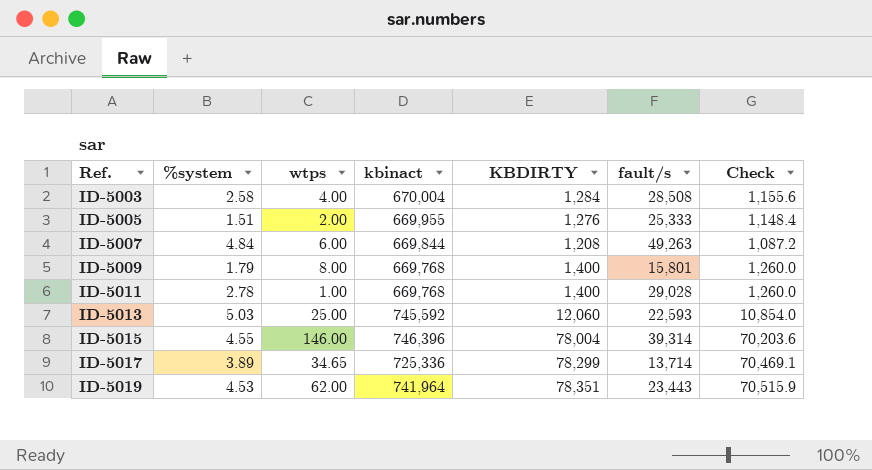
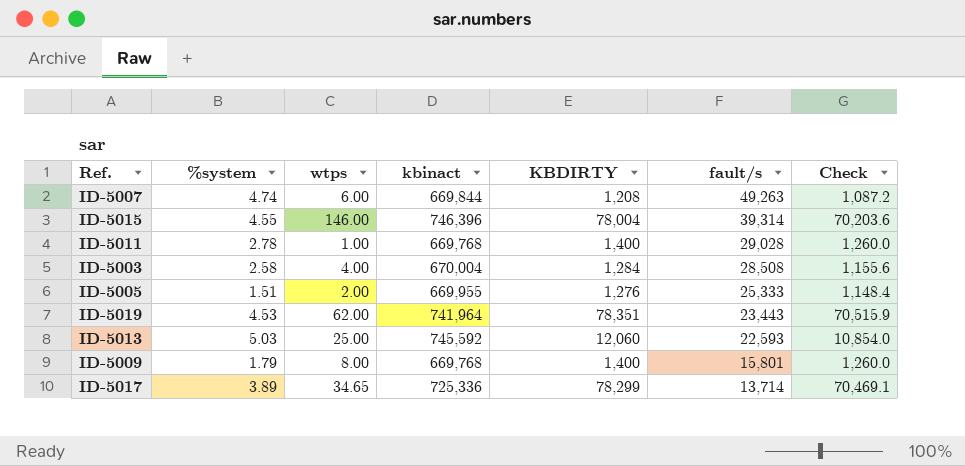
row order: Ref. ascending -> fault/s descending
ID-5007 | %system: 4.84 -> 4.74

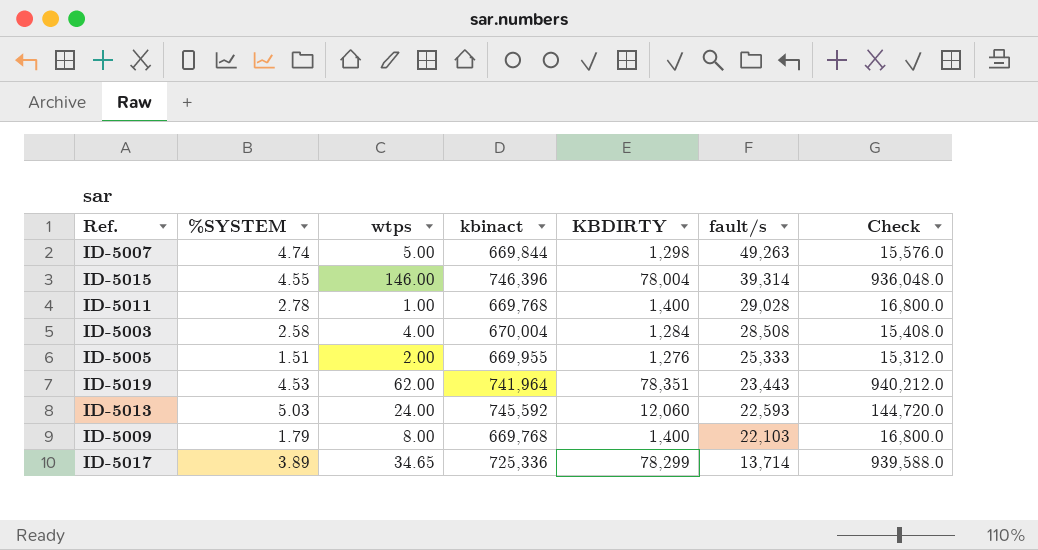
column name: %system -> %SYSTEM
column Check | formula: [KBDIRTY] * 0.9 -> [KBDIRTY] * 12
ID-5007 | wtps: 6.00 -> 5.00
ID-5007 | KBDIRTY: 1,208 -> 1,298
ID-5013 | wtps: 25.00 -> 24.00
ID-5009 | fault/s: 15,801 -> 22,103

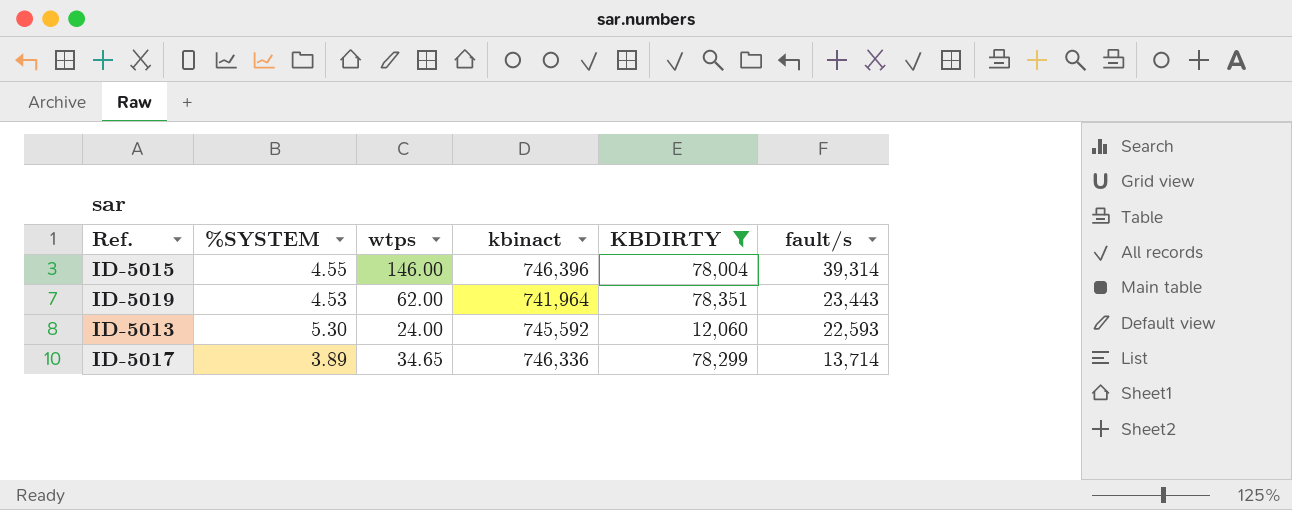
filter: none -> KBDIRTY >= 12,060
column Check | formula: [KBDIRTY] * 12 -> none
ID-5013 | %SYSTEM: 5.03 -> 5.30
ID-5017 | kbinact: 725,336 -> 746,336

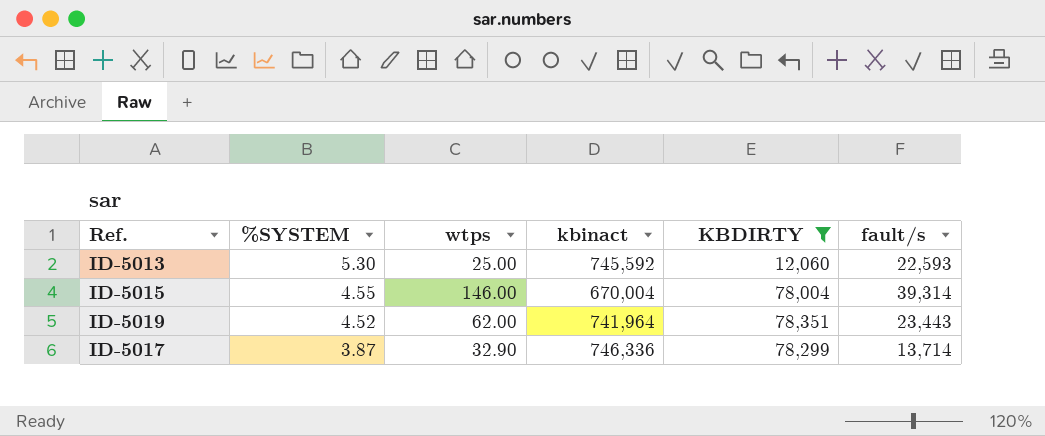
row order: fault/s descending -> %SYSTEM descending
ID-5013 | wtps: 24.00 -> 25.00
ID-5015 | kbinact: 746,396 -> 670,004
ID-5019 | %SYSTEM: 4.53 -> 4.52
ID-5017 | %SYSTEM: 3.89 -> 3.87
ID-5017 | wtps: 34.65 -> 32.90

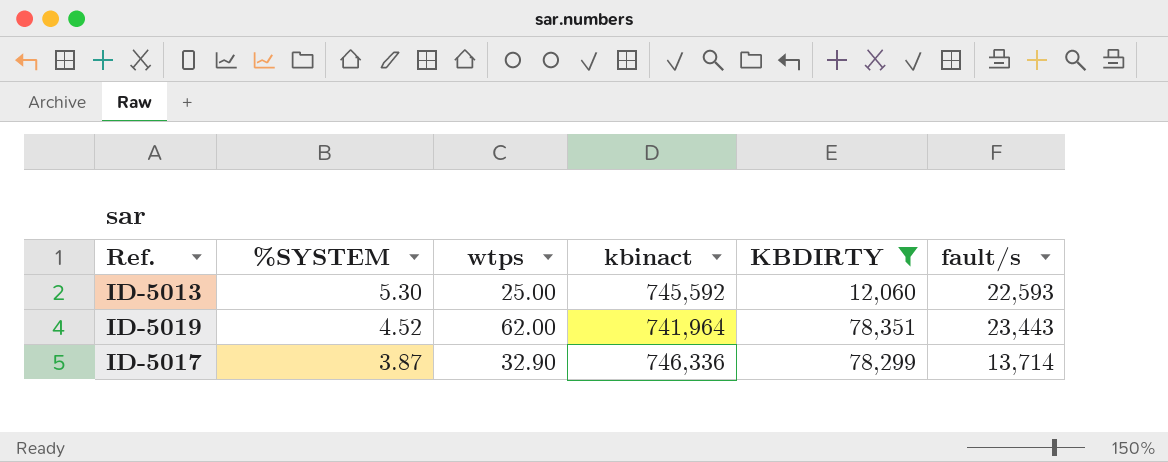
row ID-5015: 4.55 | 146.00 | 670,004 | 78,004 | 39,314 -> none

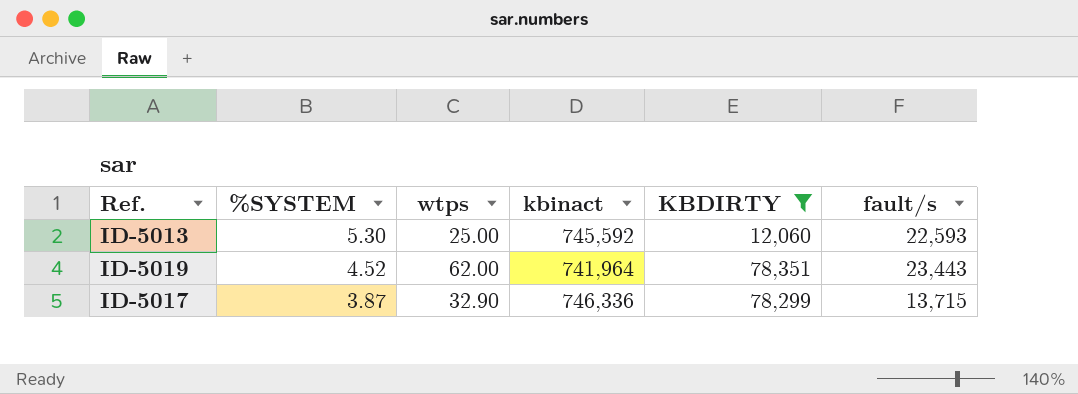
ID-5017 | fault/s: 13,714 -> 13,715

